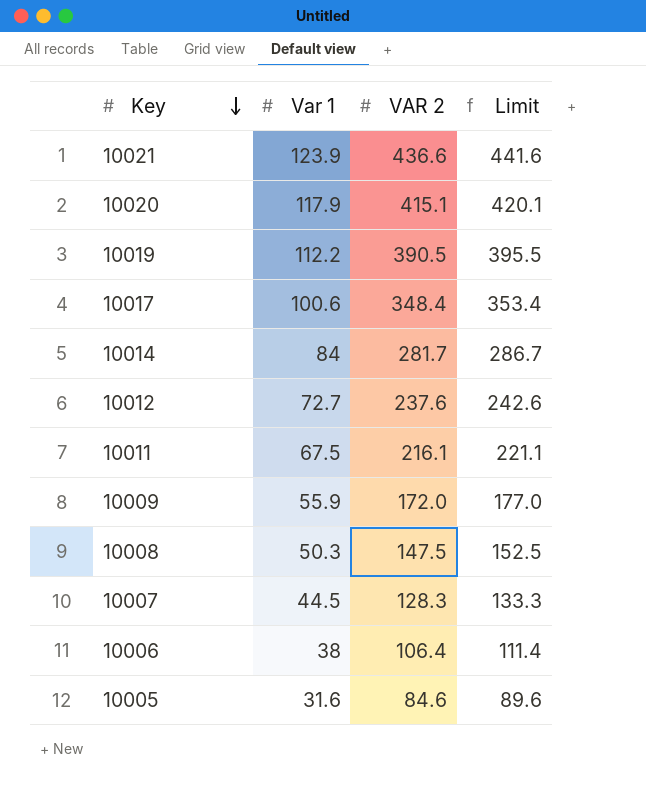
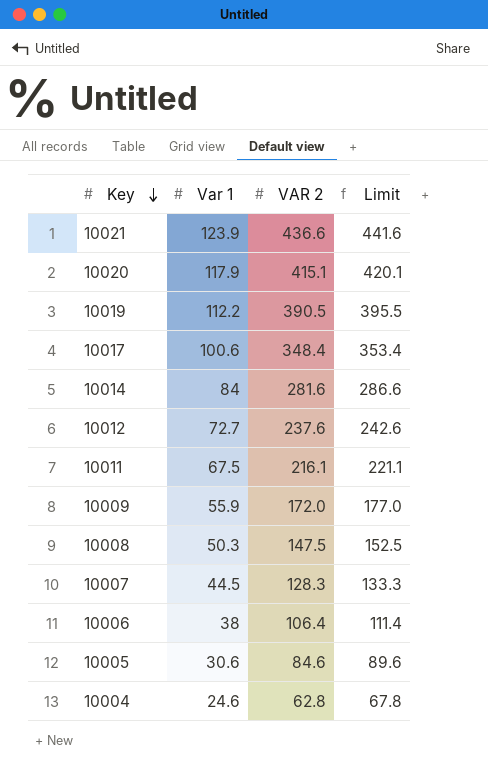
10014 | VAR 2: 281.7 -> 281.6
10014 | Limit: 286.7 -> 286.6
10005 | Var 1: 31.6 -> 30.6
row 10004: none -> 24.6 | 62.8 | 67.8

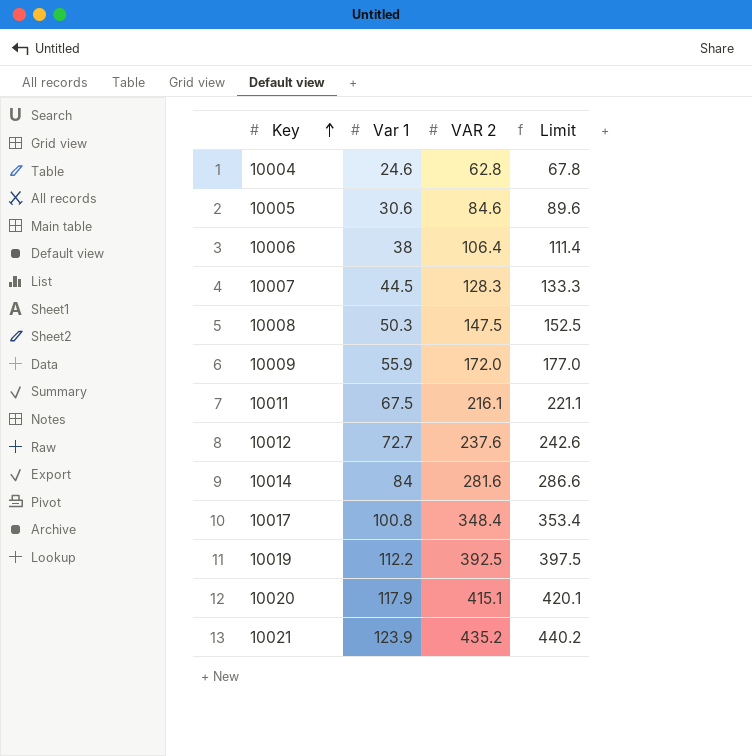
row order: Key descending -> Key ascending
10017 | Var 1: 100.6 -> 100.8
10019 | VAR 2: 390.5 -> 392.5
10019 | Limit: 395.5 -> 397.5
10021 | VAR 2: 436.6 -> 435.2
10021 | Limit: 441.6 -> 440.2

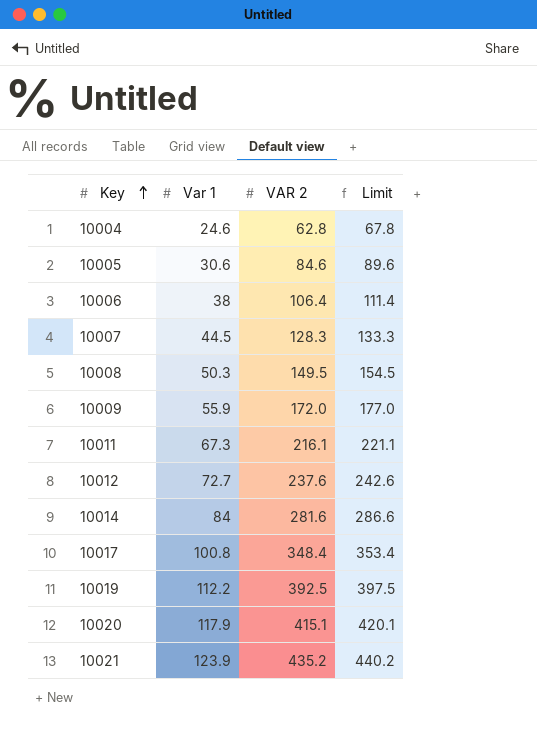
10008 | VAR 2: 147.5 -> 149.5
10008 | Limit: 152.5 -> 154.5
10011 | Var 1: 67.5 -> 67.3

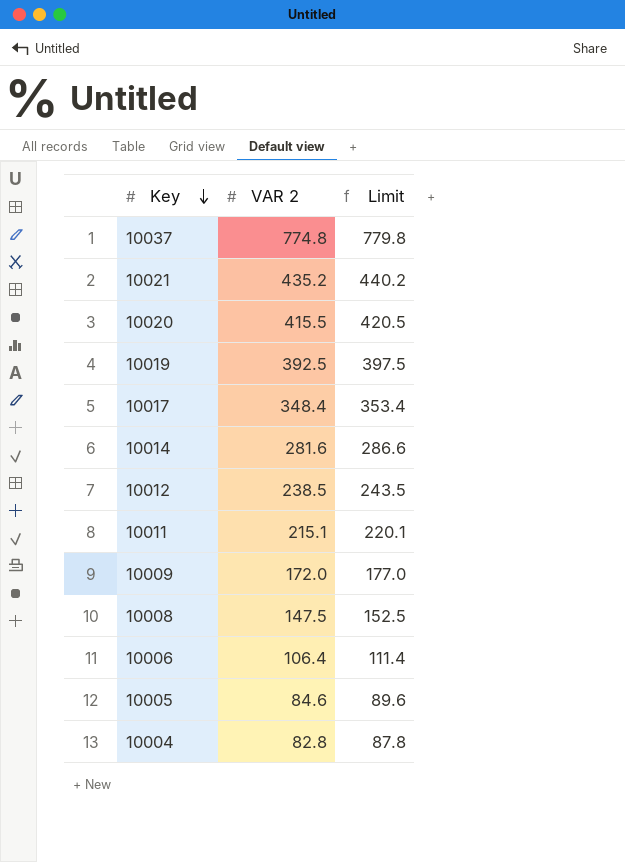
row order: Key ascending -> Key descending
column Var 1 | position: 2 -> none
row 10007: 44.5 | 128.3 | 133.3 -> none
row 10037: none -> 774.8 | 779.8
10020 | VAR 2: 415.1 -> 415.5
10020 | Limit: 420.1 -> 420.5
10012 | VAR 2: 237.6 -> 238.5
10012 | Limit: 242.6 -> 243.5
10011 | VAR 2: 216.1 -> 215.1
10011 | Limit: 221.1 -> 220.1
10008 | VAR 2: 149.5 -> 147.5
10008 | Limit: 154.5 -> 152.5
10004 | VAR 2: 62.8 -> 82.8
10004 | Limit: 67.8 -> 87.8

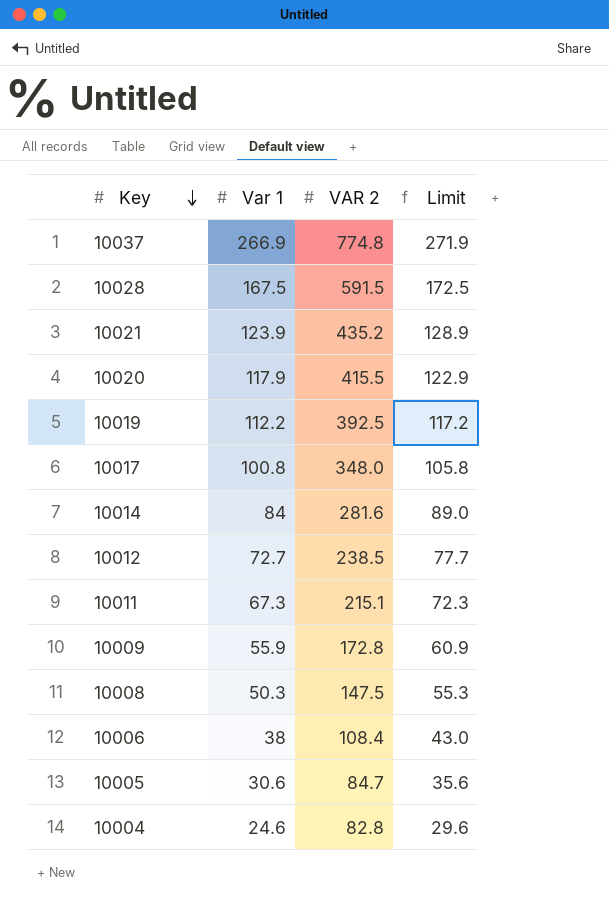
column Var 1 | position: none -> 2
column Limit | formula: [VAR 2] + 5 -> [Var 1] + 5
row 10028: none -> 167.5 | 591.5 | 172.5
10017 | VAR 2: 348.4 -> 348.0
10009 | VAR 2: 172.0 -> 172.8
10006 | VAR 2: 106.4 -> 108.4
10005 | VAR 2: 84.6 -> 84.7

